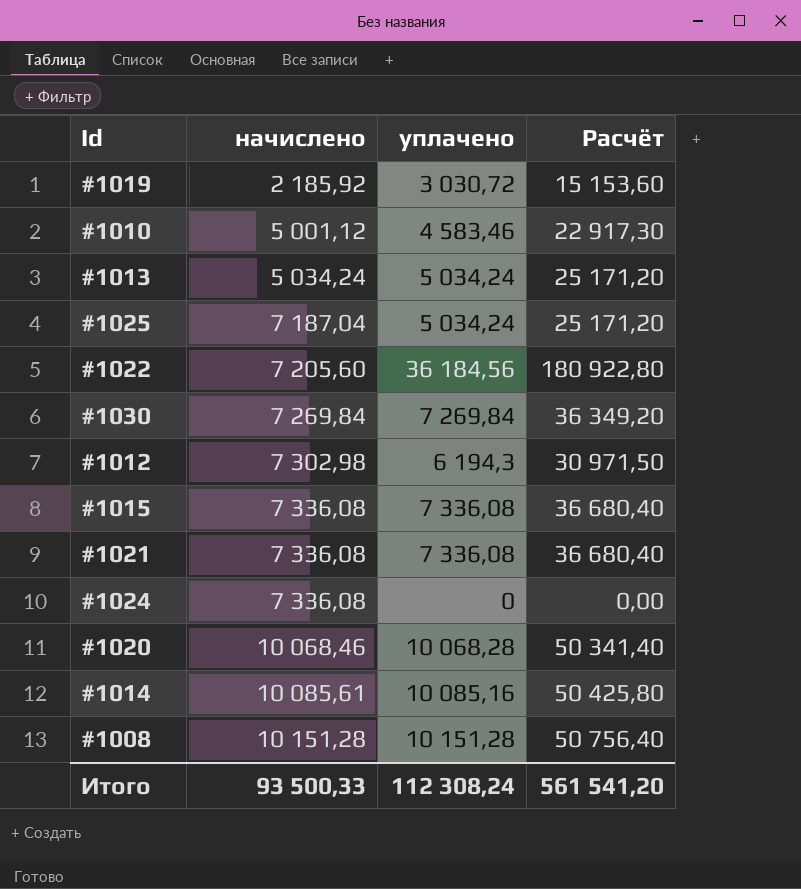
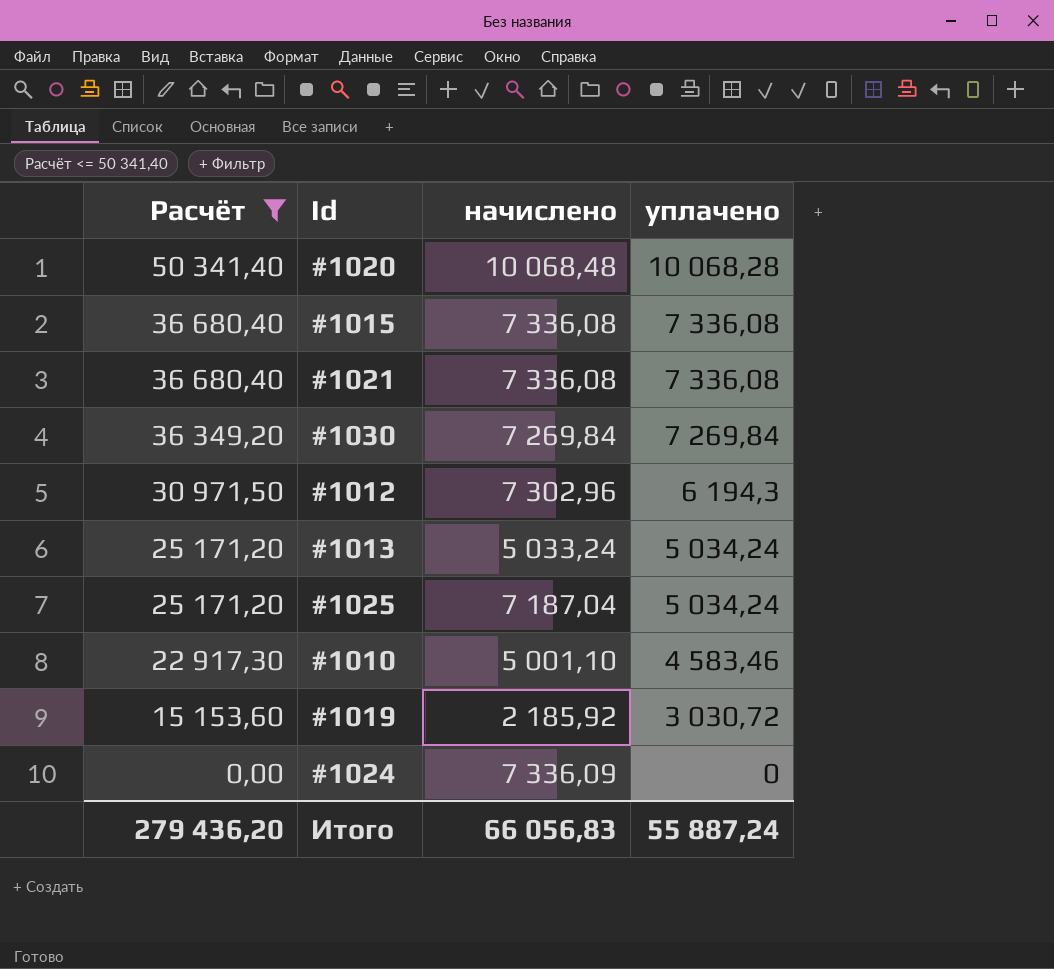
filter: none -> Расчёт <= 50 341,40
row order: начислено ascending -> Расчёт descending
column Расчёт | position: 4 -> 1
#1020 | начислено: 10 068,46 -> 10 068,48
#1012 | начислено: 7 302,98 -> 7 302,96
#1013 | начислено: 5 034,24 -> 5 033,24
#1010 | начислено: 5 001,12 -> 5 001,10
#1024 | начислено: 7 336,08 -> 7 336,09
Итого | Расчёт: 561 541,20 -> 279 436,20
Итого | начислено: 93 500,33 -> 66 056,83
Итого | уплачено: 112 308,24 -> 55 887,24

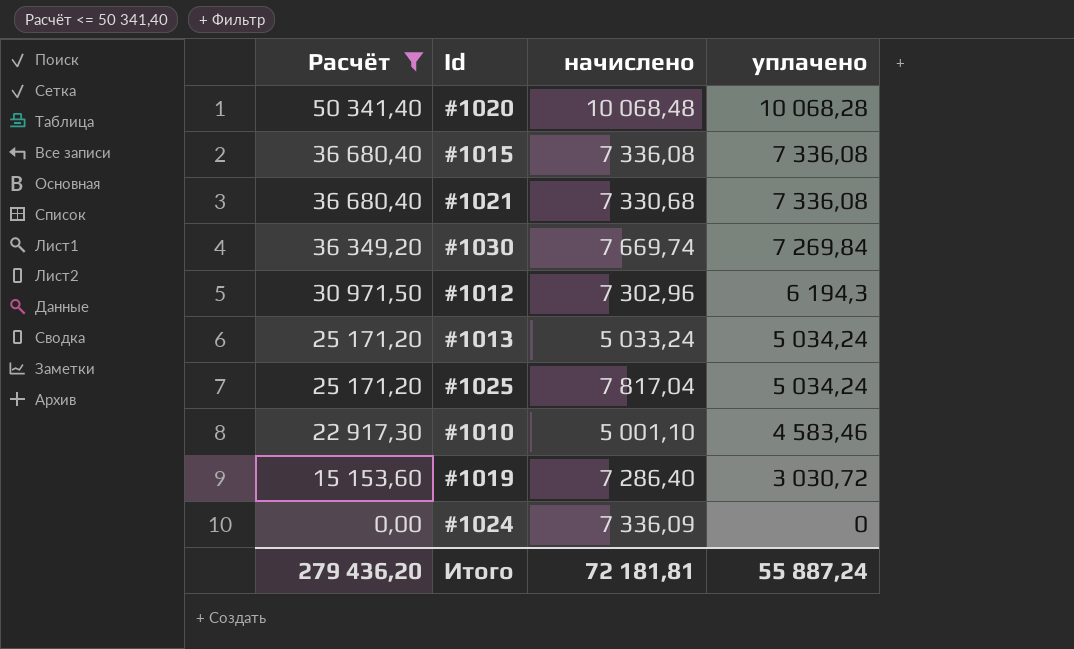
#1021 | начислено: 7 336,08 -> 7 330,68
#1030 | начислено: 7 269,84 -> 7 669,74
#1025 | начислено: 7 187,04 -> 7 817,04
#1019 | начислено: 2 185,92 -> 7 286,40
Итого | начислено: 66 056,83 -> 72 181,81

